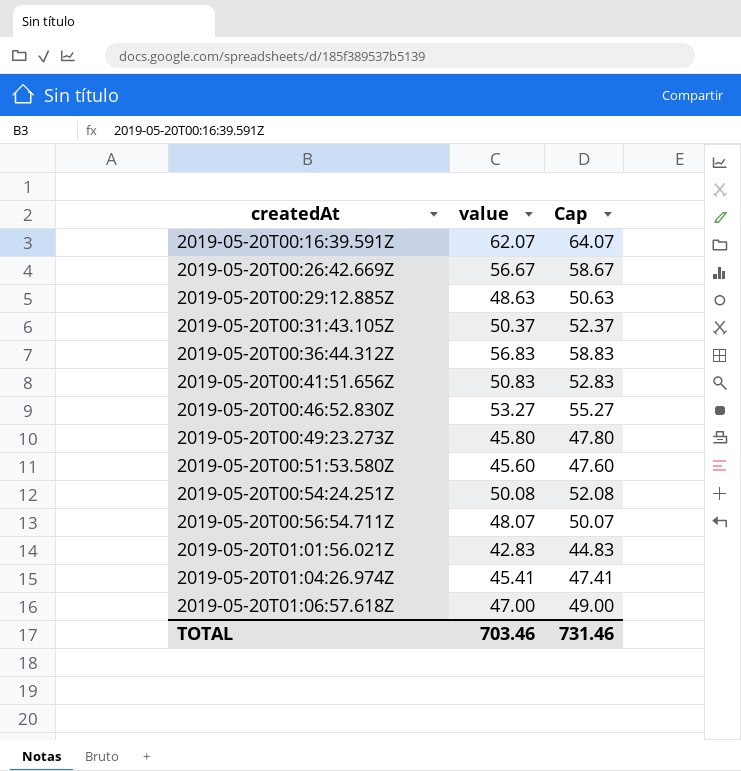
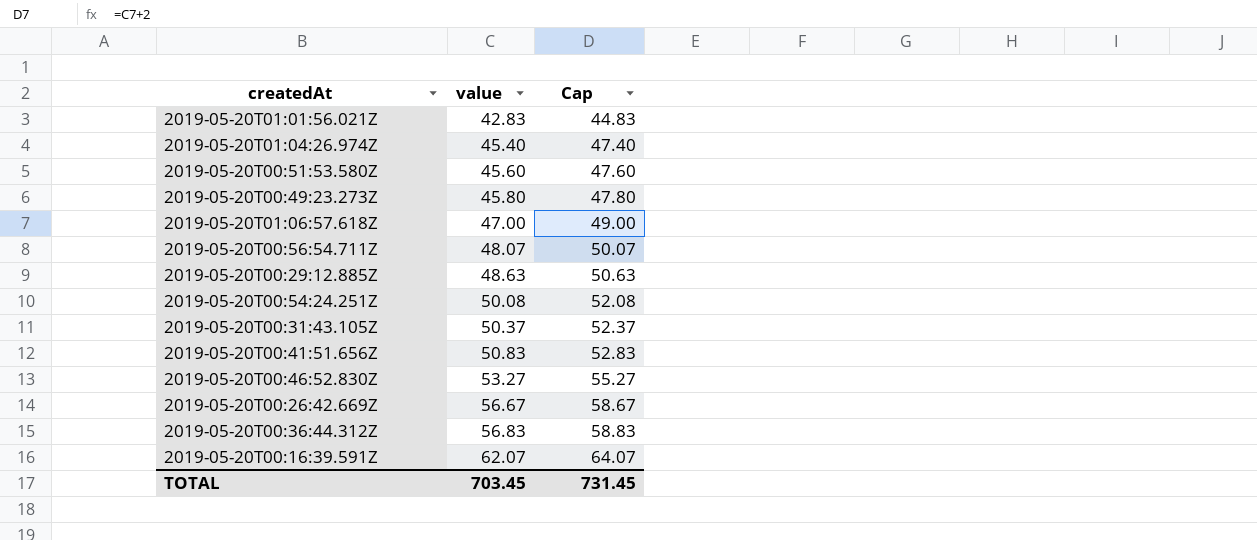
row order: createdAt ascending -> value ascending
2019-05-20T01:04:26.974Z | value: 45.41 -> 45.40
2019-05-20T01:04:26.974Z | Cap: 47.41 -> 47.40
TOTAL | value: 703.46 -> 703.45
TOTAL | Cap: 731.46 -> 731.45

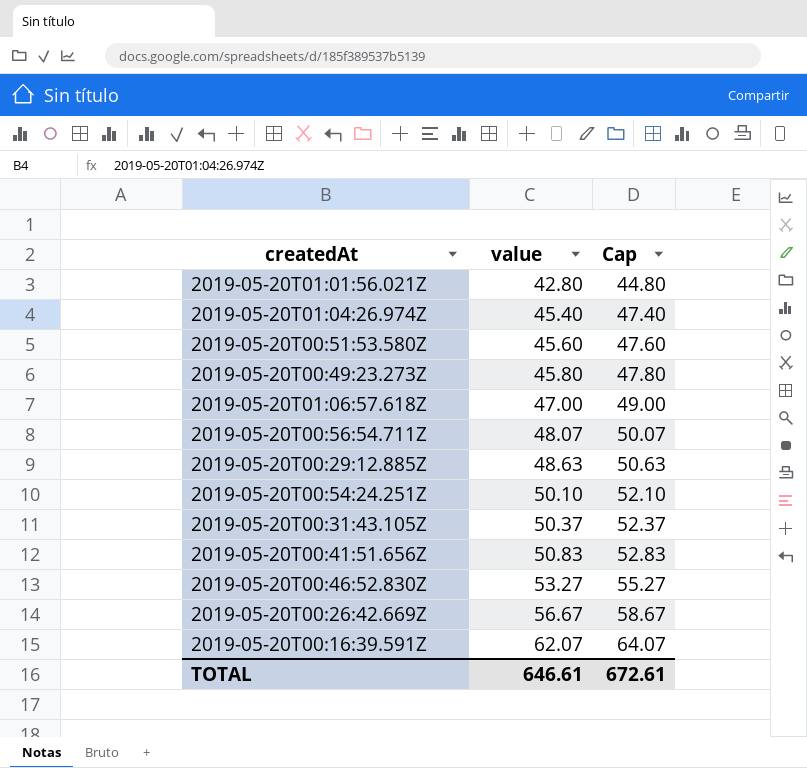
row 2019-05-20T00:36:44.312Z: 56.83 | 58.83 -> none
2019-05-20T01:01:56.021Z | value: 42.83 -> 42.80
2019-05-20T01:01:56.021Z | Cap: 44.83 -> 44.80
2019-05-20T00:54:24.251Z | value: 50.08 -> 50.10
2019-05-20T00:54:24.251Z | Cap: 52.08 -> 52.10
TOTAL | value: 703.45 -> 646.61
TOTAL | Cap: 731.45 -> 672.61

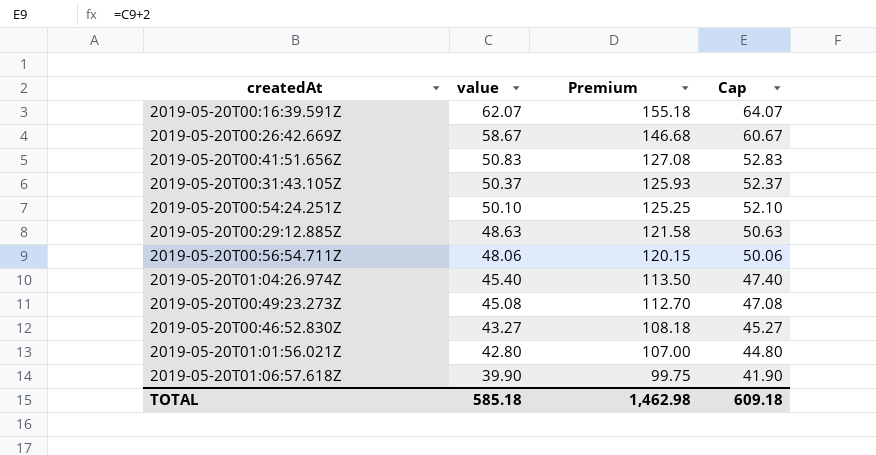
row order: value ascending -> value descending
column Premium | formula: none -> [value] * 2.5
row 2019-05-20T00:51:53.580Z: 45.60 | 47.60 -> none
2019-05-20T00:26:42.669Z | value: 56.67 -> 58.67
2019-05-20T00:26:42.669Z | Cap: 58.67 -> 60.67
2019-05-20T00:56:54.711Z | value: 48.07 -> 48.06
2019-05-20T00:56:54.711Z | Cap: 50.07 -> 50.06
2019-05-20T00:49:23.273Z | value: 45.80 -> 45.08
2019-05-20T00:49:23.273Z | Cap: 47.80 -> 47.08
2019-05-20T00:46:52.830Z | value: 53.27 -> 43.27
2019-05-20T00:46:52.830Z | Cap: 55.27 -> 45.27
2019-05-20T01:06:57.618Z | value: 47.00 -> 39.90
2019-05-20T01:06:57.618Z | Cap: 49.00 -> 41.90
TOTAL | value: 646.61 -> 585.18
TOTAL | Cap: 672.61 -> 609.18

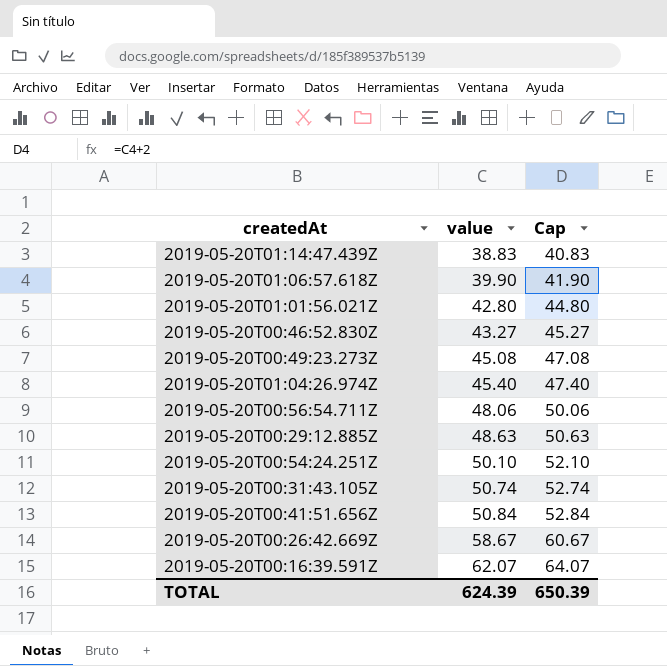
row order: value descending -> value ascending
column Premium | formula: [value] * 2.5 -> none
row 2019-05-20T01:14:47.439Z: none -> 38.83 | 40.83
2019-05-20T00:31:43.105Z | value: 50.37 -> 50.74
2019-05-20T00:31:43.105Z | Cap: 52.37 -> 52.74
2019-05-20T00:41:51.656Z | value: 50.83 -> 50.84
2019-05-20T00:41:51.656Z | Cap: 52.83 -> 52.84
TOTAL | value: 585.18 -> 624.39
TOTAL | Cap: 609.18 -> 650.39

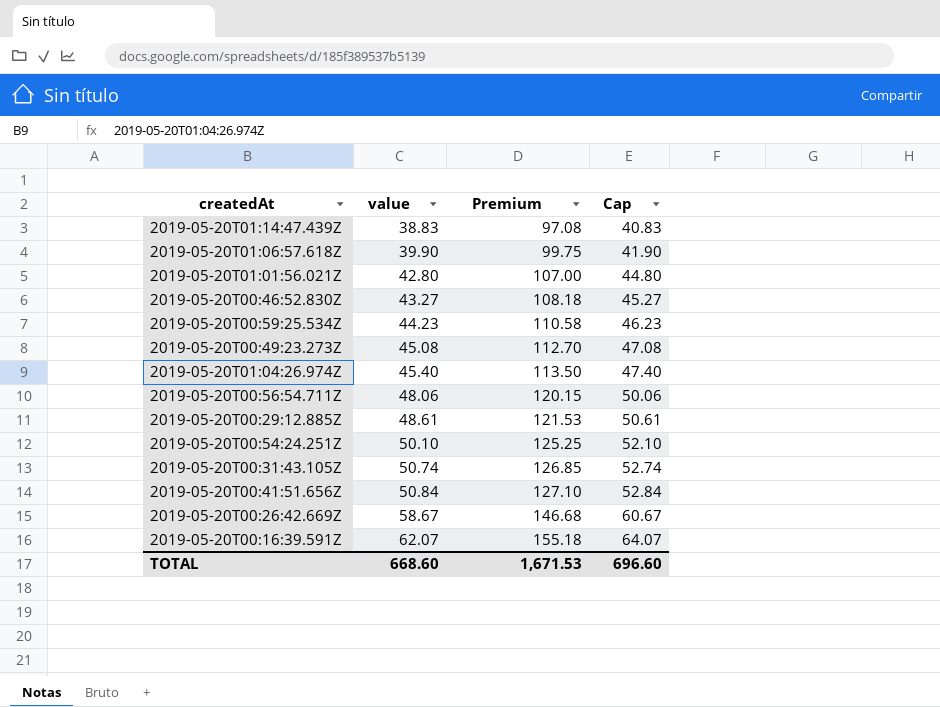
column Premium | formula: none -> [value] * 2.5
row 2019-05-20T00:59:25.534Z: none -> 44.23 | 110.58 | 46.23
2019-05-20T00:29:12.885Z | value: 48.63 -> 48.61
2019-05-20T00:29:12.885Z | Cap: 50.63 -> 50.61
TOTAL | value: 624.39 -> 668.60
TOTAL | Cap: 650.39 -> 696.60

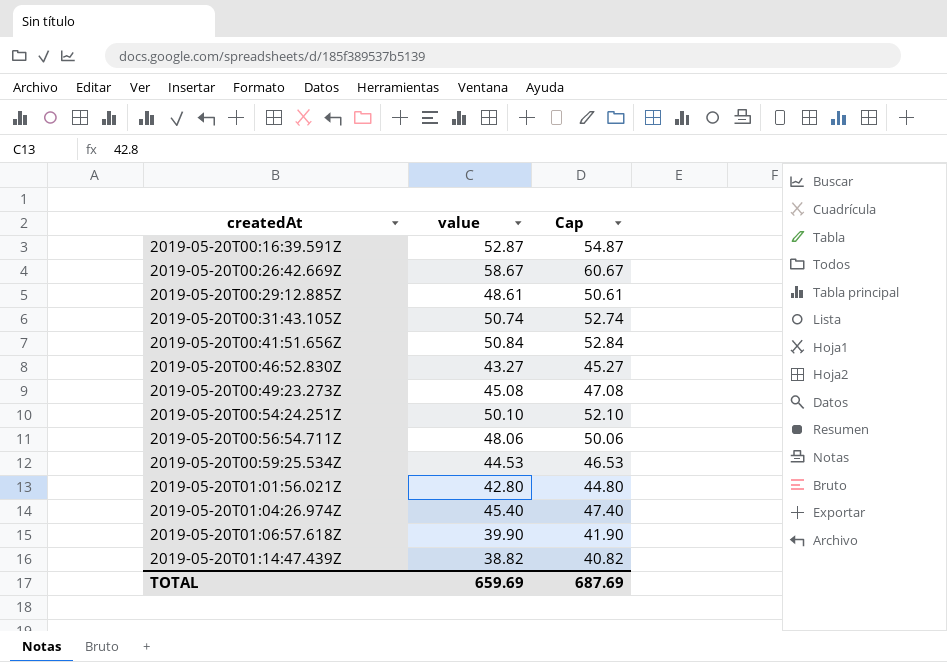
row order: value ascending -> createdAt ascending
column Premium | formula: [value] * 2.5 -> none
2019-05-20T00:16:39.591Z | value: 62.07 -> 52.87
2019-05-20T00:16:39.591Z | Cap: 64.07 -> 54.87
2019-05-20T00:59:25.534Z | value: 44.23 -> 44.53
2019-05-20T00:59:25.534Z | Cap: 46.23 -> 46.53
2019-05-20T01:14:47.439Z | value: 38.83 -> 38.82
2019-05-20T01:14:47.439Z | Cap: 40.83 -> 40.82
TOTAL | value: 668.60 -> 659.69
TOTAL | Cap: 696.60 -> 687.69

